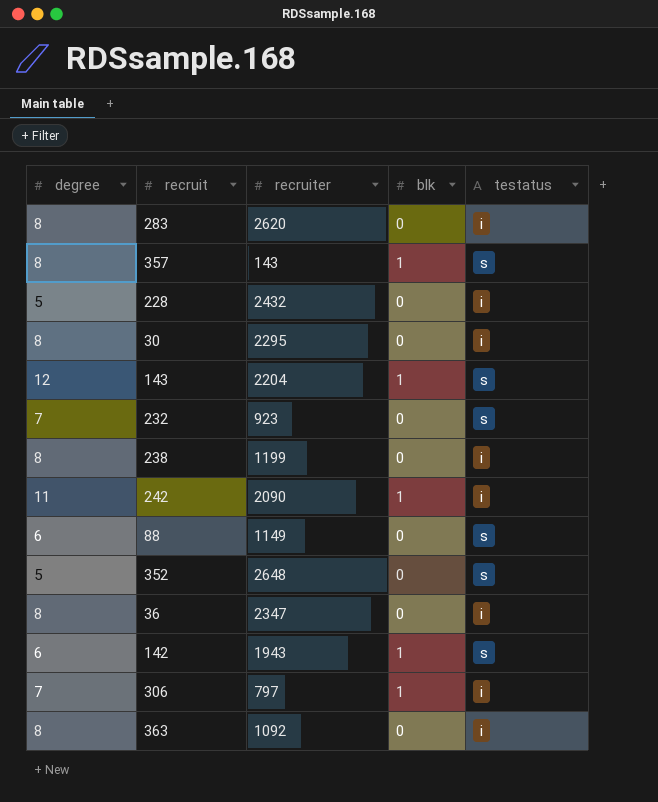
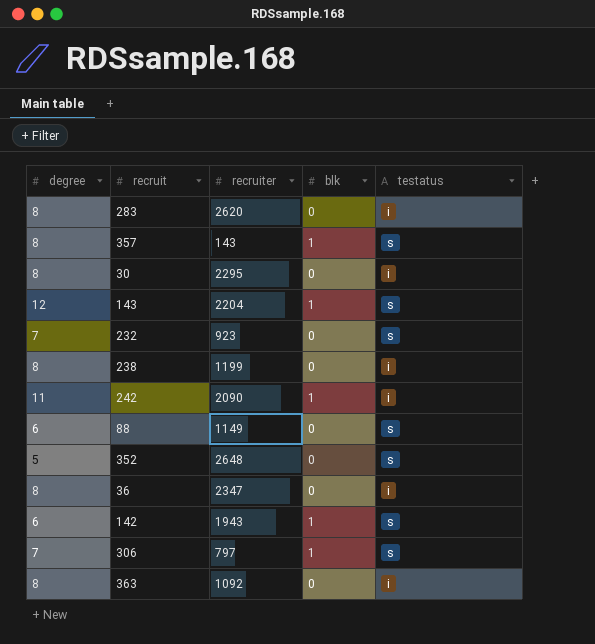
row 228: 5 | 2432 | 0 | i -> none
306 | testatus: i -> s

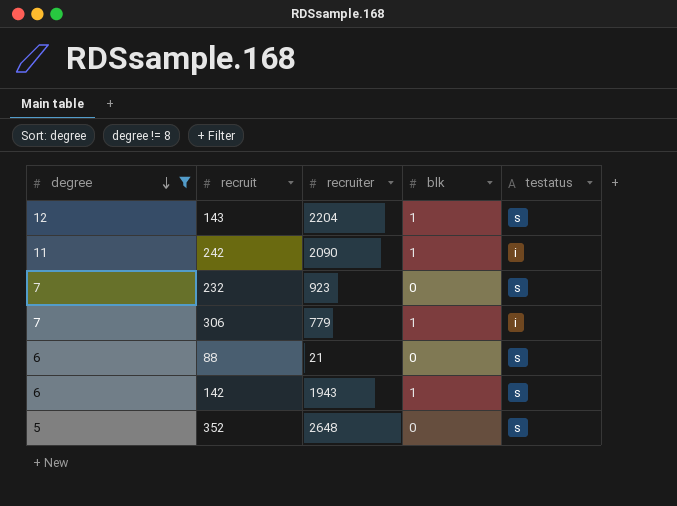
filter: none -> degree != 8
row order: none -> degree descending
306 | recruiter: 797 -> 779
306 | testatus: s -> i
88 | recruiter: 1149 -> 21

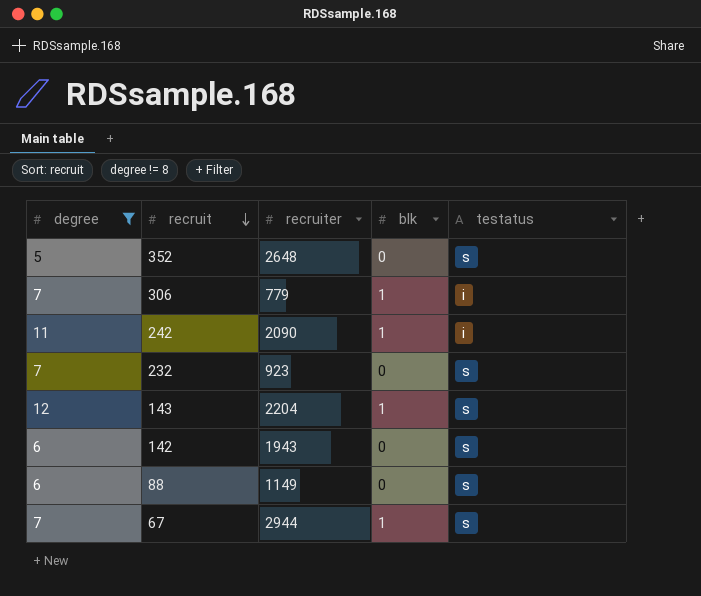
row order: degree descending -> recruit descending
142 | blk: 1 -> 0
88 | recruiter: 21 -> 1149
row 67: none -> 7 | 2944 | 1 | s

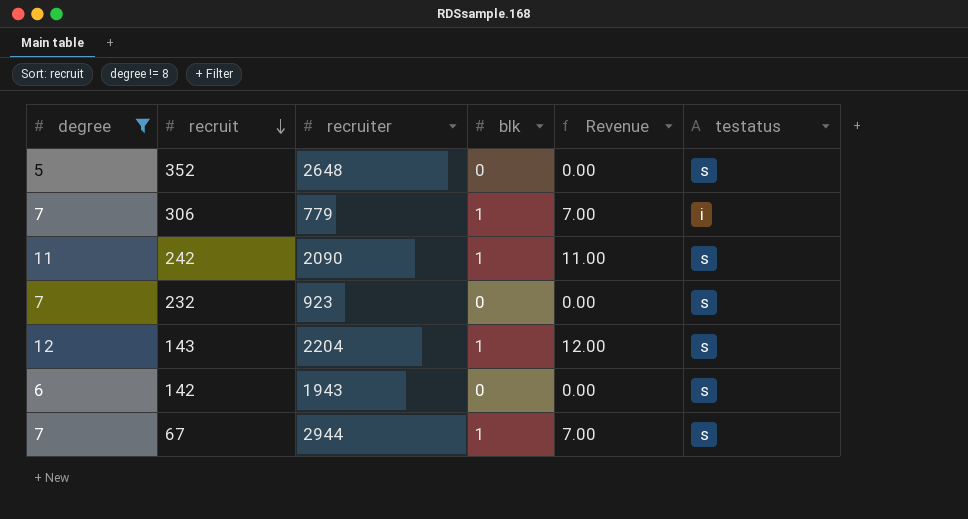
column Revenue | formula: none -> [degree] * [blk]
row 88: 6 | 1149 | 0 | s -> none
242 | testatus: i -> s

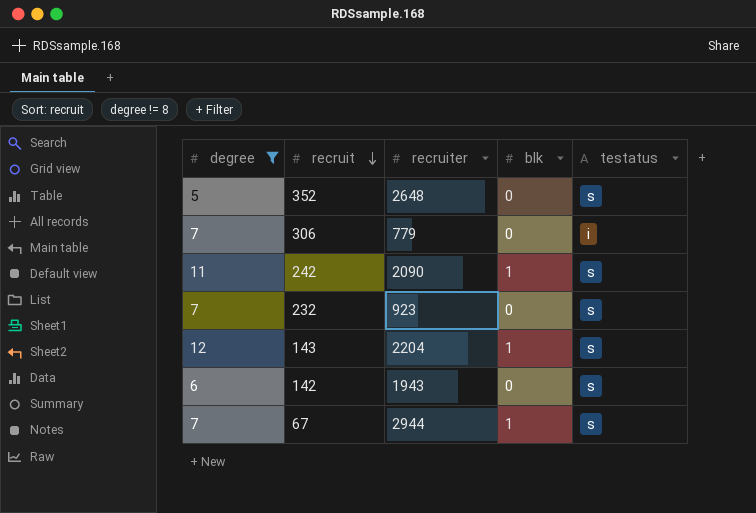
column Revenue | formula: [degree] * [blk] -> none
306 | blk: 1 -> 0

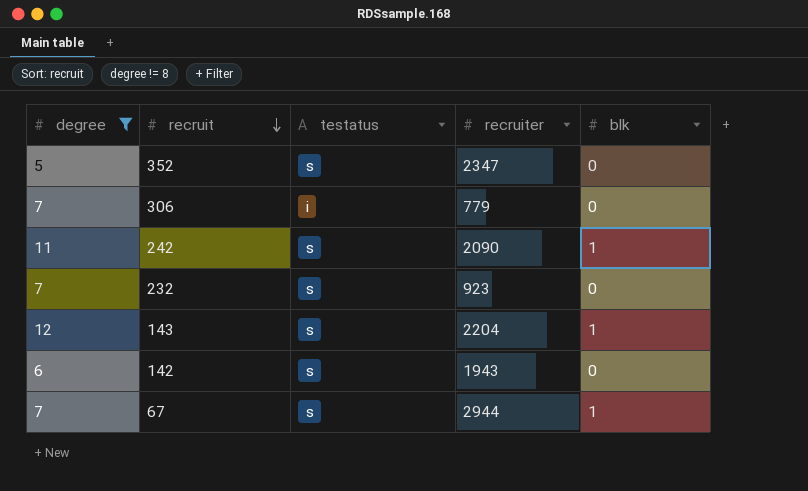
column testatus | position: 5 -> 3
352 | recruiter: 2648 -> 2347

